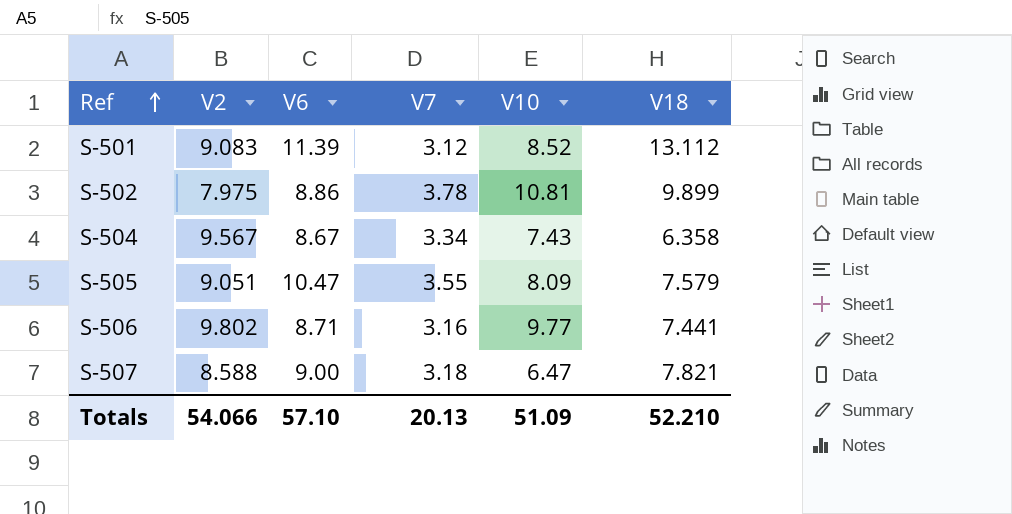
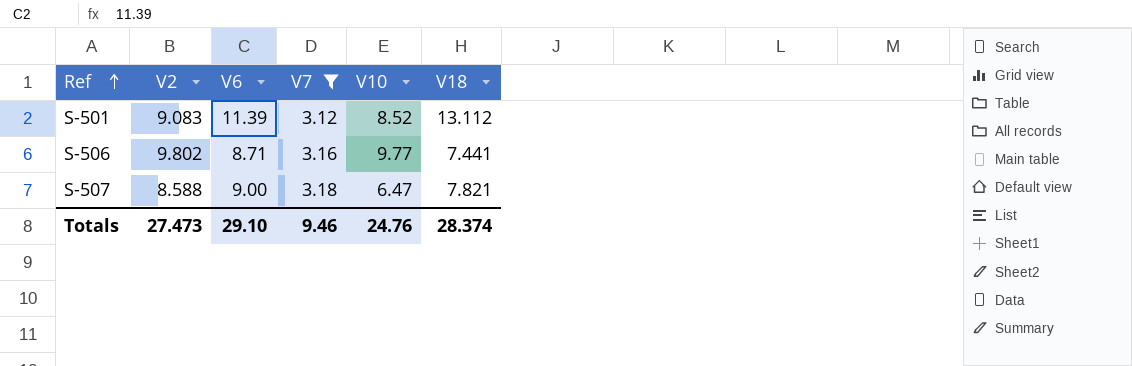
filter: none -> V7 <= 3.18
Totals | V2: 54.066 -> 27.473
Totals | V6: 57.10 -> 29.10
Totals | V7: 20.13 -> 9.46
Totals | V10: 51.09 -> 24.76
Totals | V18: 52.210 -> 28.374

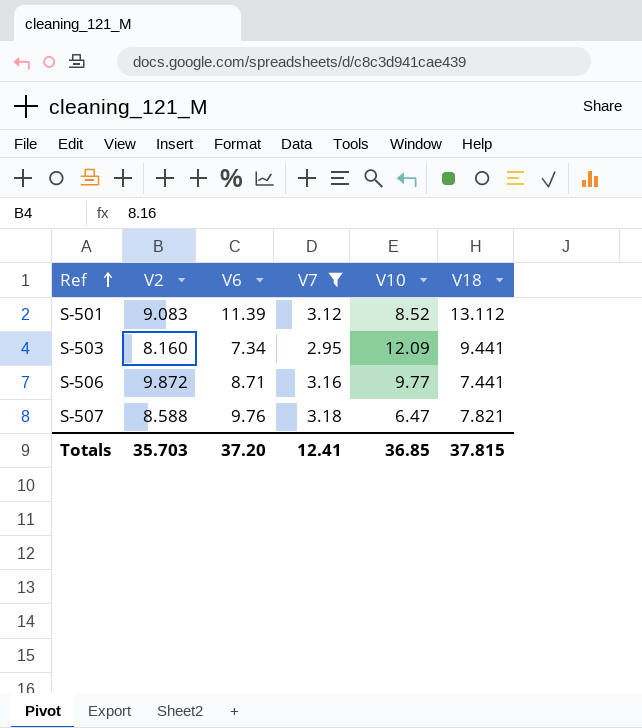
row S-503: none -> 8.160 | 7.34 | 2.95 | 12.09 | 9.441
S-506 | V2: 9.802 -> 9.872
S-507 | V6: 9.00 -> 9.76
Totals | V2: 27.473 -> 35.703
Totals | V6: 29.10 -> 37.20
Totals | V7: 9.46 -> 12.41
Totals | V10: 24.76 -> 36.85
Totals | V18: 28.374 -> 37.815

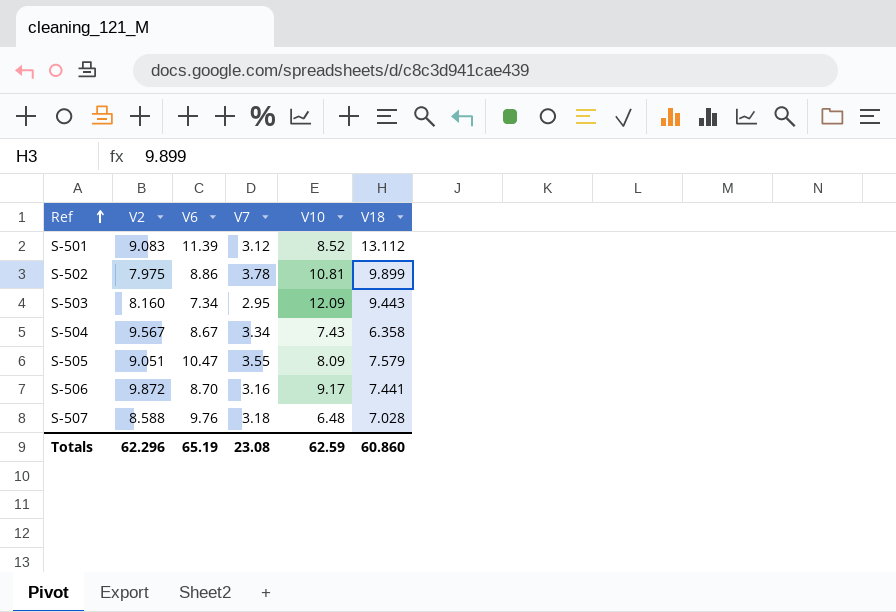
filter: V7 <= 3.18 -> none
S-503 | V18: 9.441 -> 9.443
S-506 | V6: 8.71 -> 8.70
S-506 | V10: 9.77 -> 9.17
S-507 | V10: 6.47 -> 6.48
S-507 | V18: 7.821 -> 7.028
Totals | V2: 35.703 -> 62.296
Totals | V6: 37.20 -> 65.19
Totals | V7: 12.41 -> 23.08
Totals | V10: 36.85 -> 62.59
Totals | V18: 37.815 -> 60.860

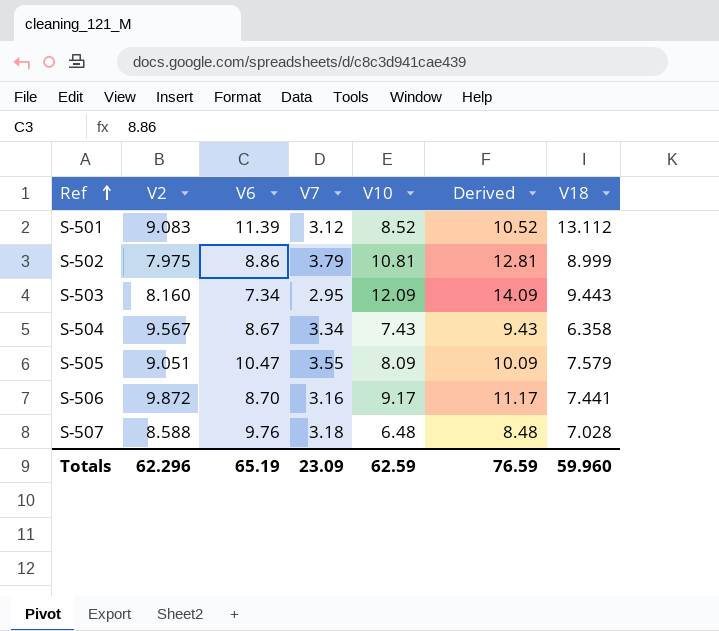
column Derived | formula: none -> [V10] + 2
S-502 | V7: 3.78 -> 3.79
S-502 | V18: 9.899 -> 8.999
Totals | V7: 23.08 -> 23.09
Totals | V18: 60.860 -> 59.960

